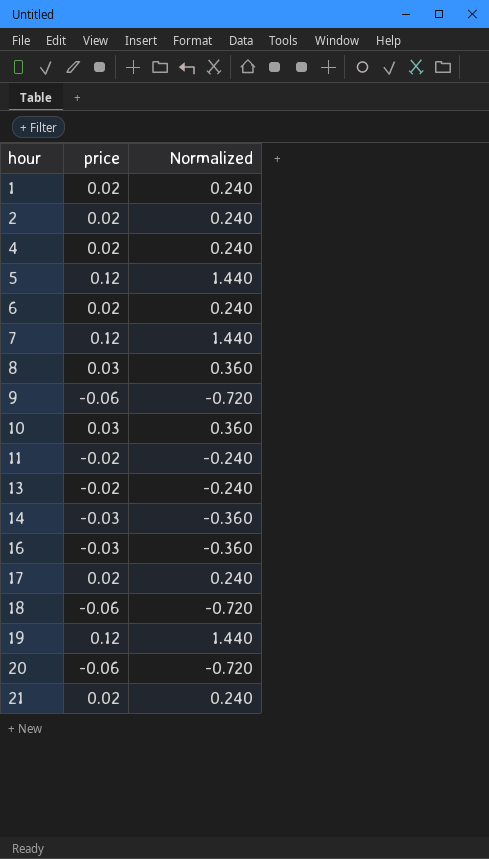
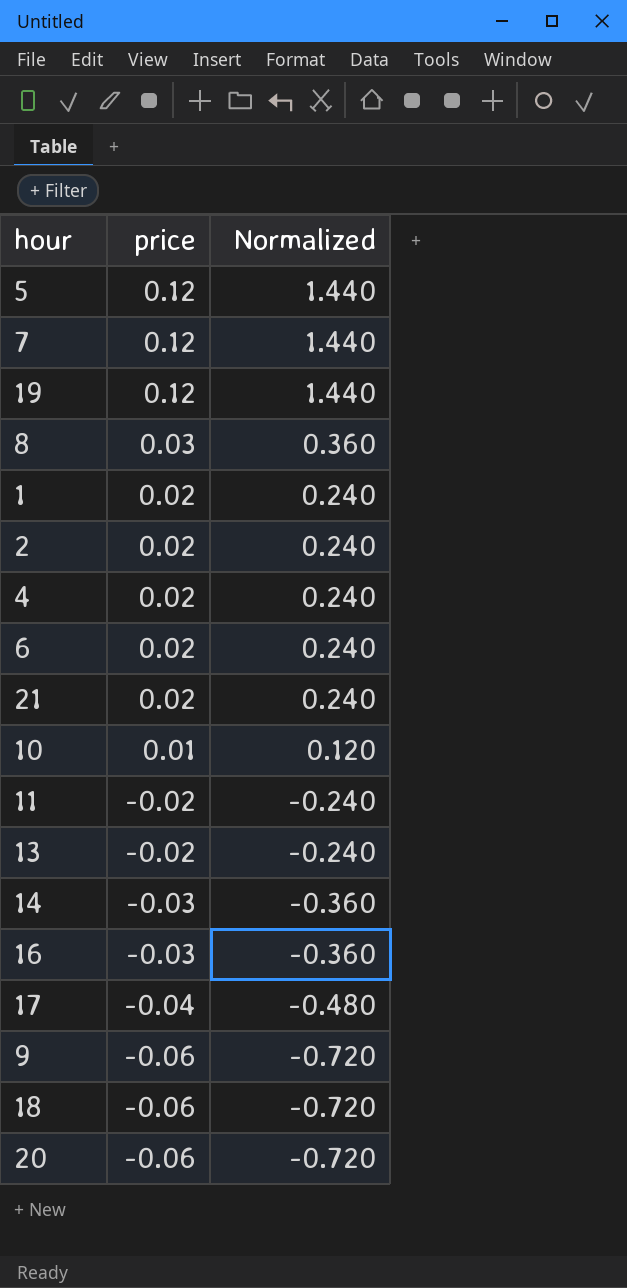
row order: hour ascending -> price descending
10 | price: 0.03 -> 0.01
10 | Normalized: 0.360 -> 0.120
17 | price: 0.02 -> -0.04
17 | Normalized: 0.240 -> -0.480

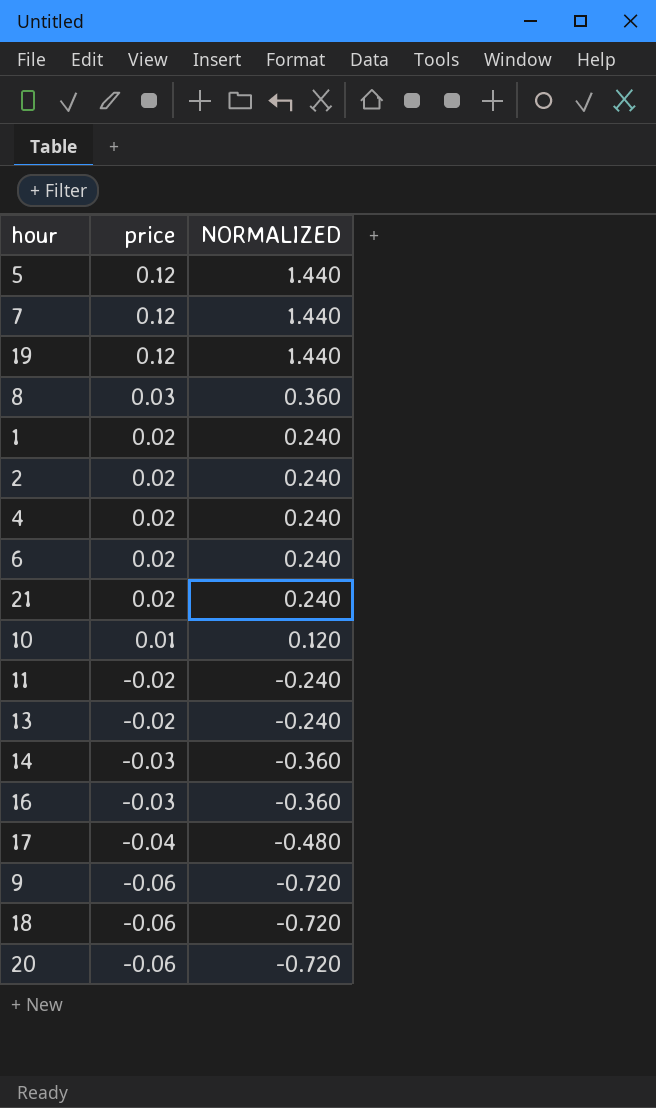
column name: Normalized -> NORMALIZED

